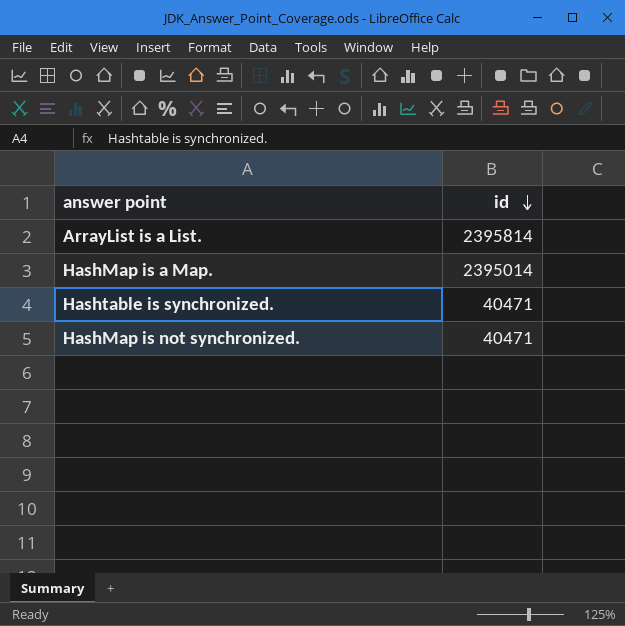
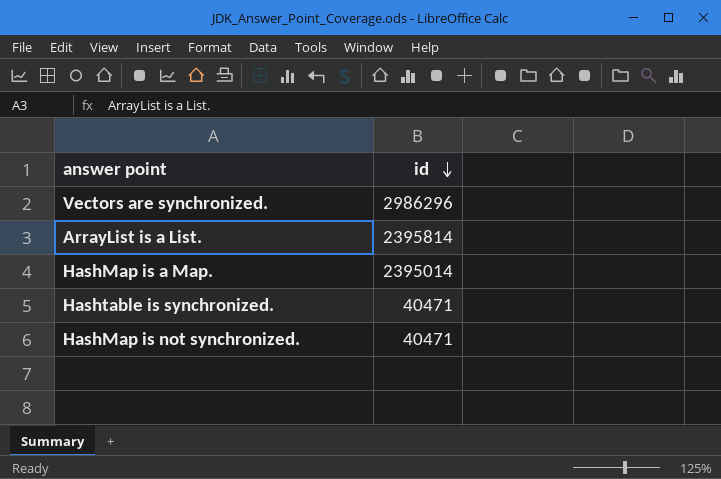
row Vectors are synchronized.: none -> 2986296

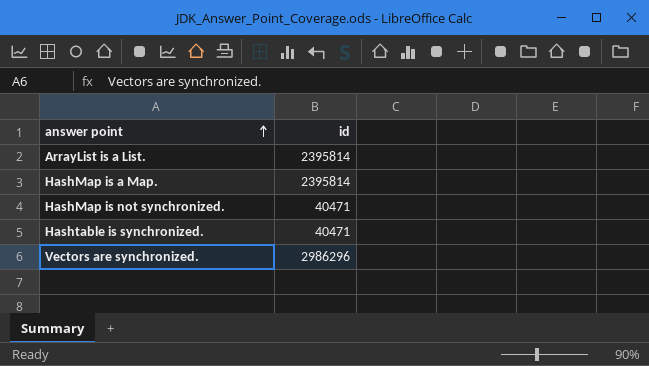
row order: id descending -> answer point ascending
HashMap is a Map. | id: 2395014 -> 2395814

